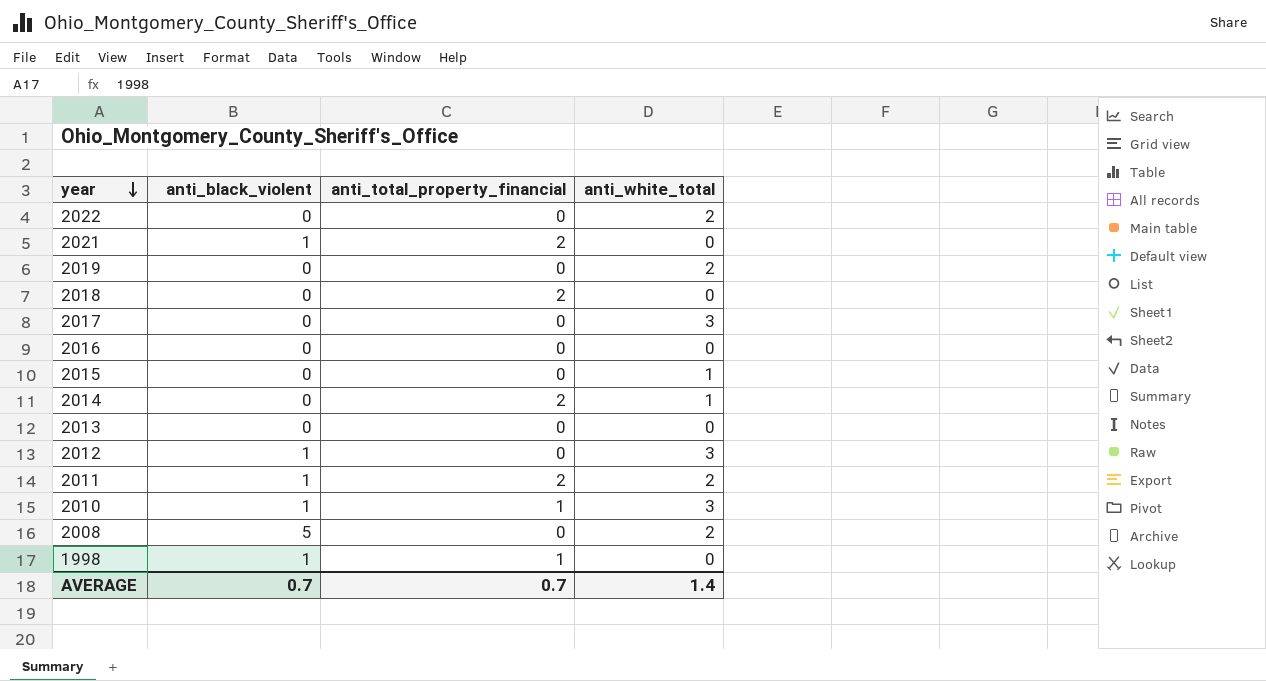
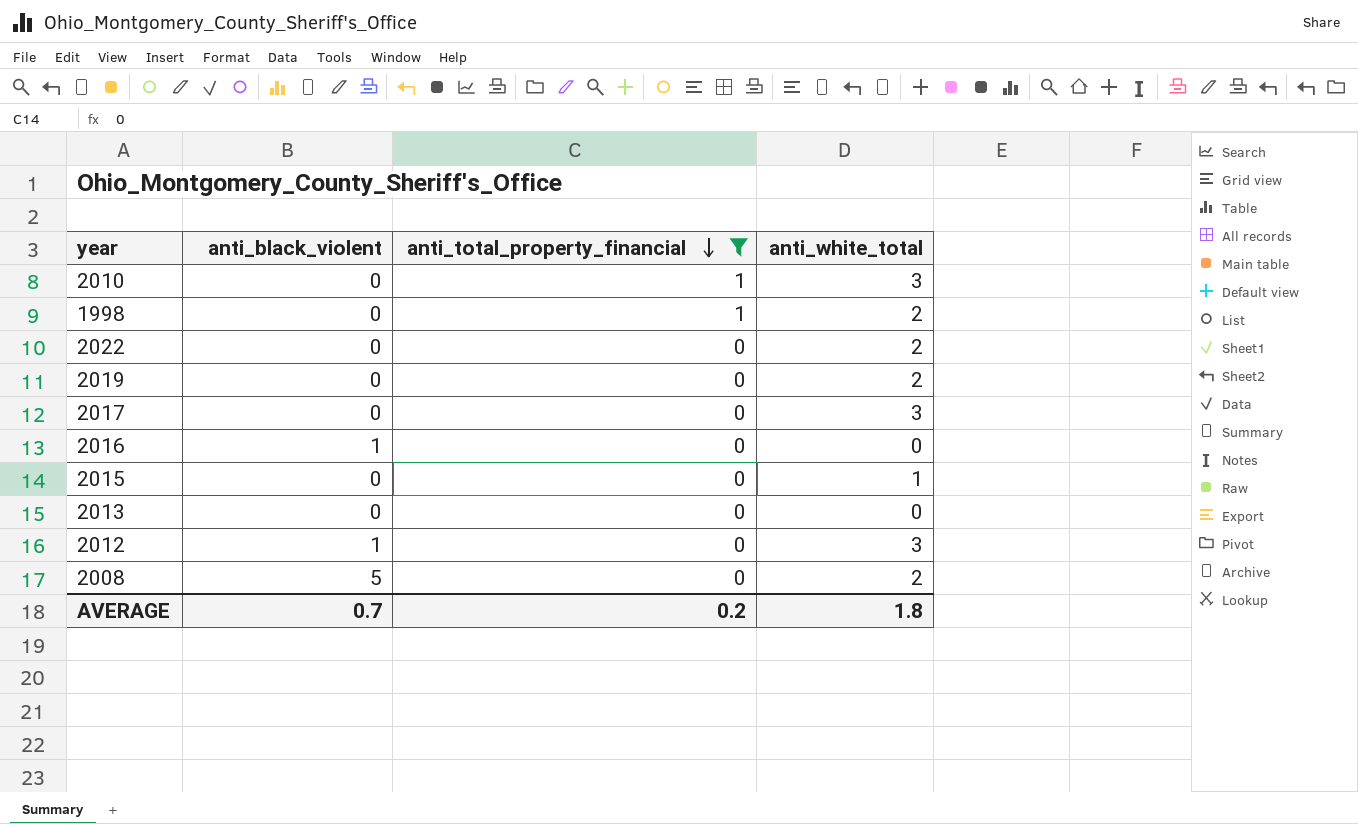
filter: none -> anti_total_property_financial != 2
row order: year descending -> anti_total_property_financial descending
2010 | anti_black_violent: 1 -> 0
1998 | anti_black_violent: 1 -> 0
1998 | anti_white_total: 0 -> 2
2016 | anti_black_violent: 0 -> 1
AVERAGE | anti_total_property_financial: 0.7 -> 0.2
AVERAGE | anti_white_total: 1.4 -> 1.8

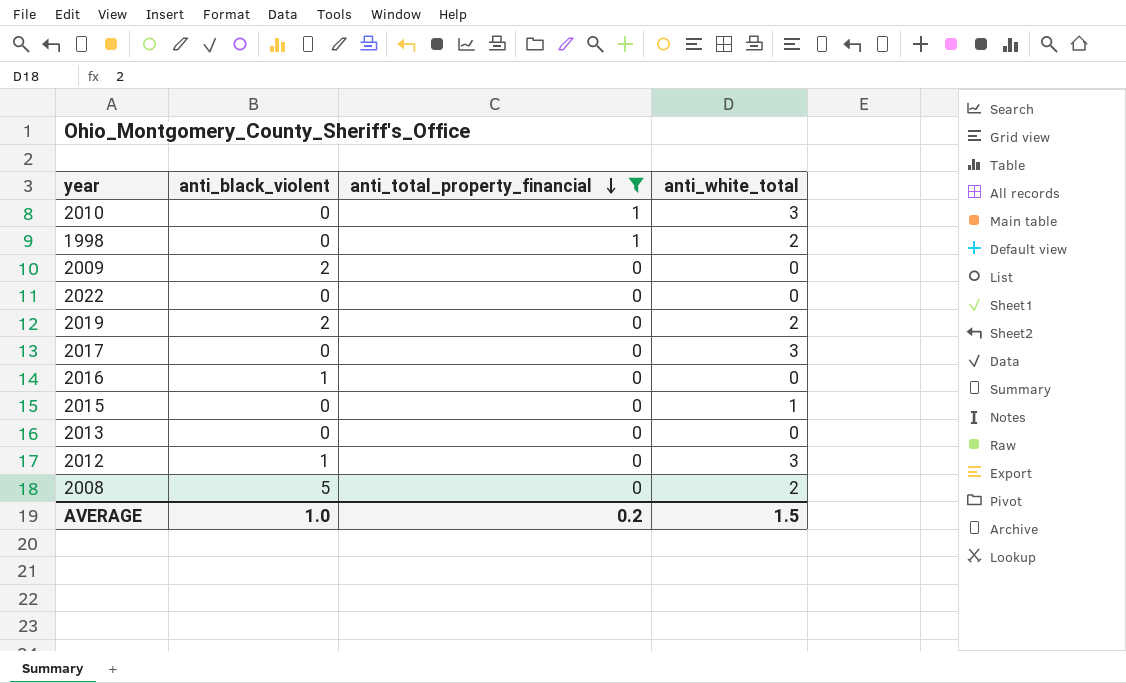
row 2009: none -> 2 | 0 | 0
2022 | anti_white_total: 2 -> 0
2019 | anti_black_violent: 0 -> 2
AVERAGE | anti_black_violent: 0.7 -> 1.0
AVERAGE | anti_white_total: 1.8 -> 1.5

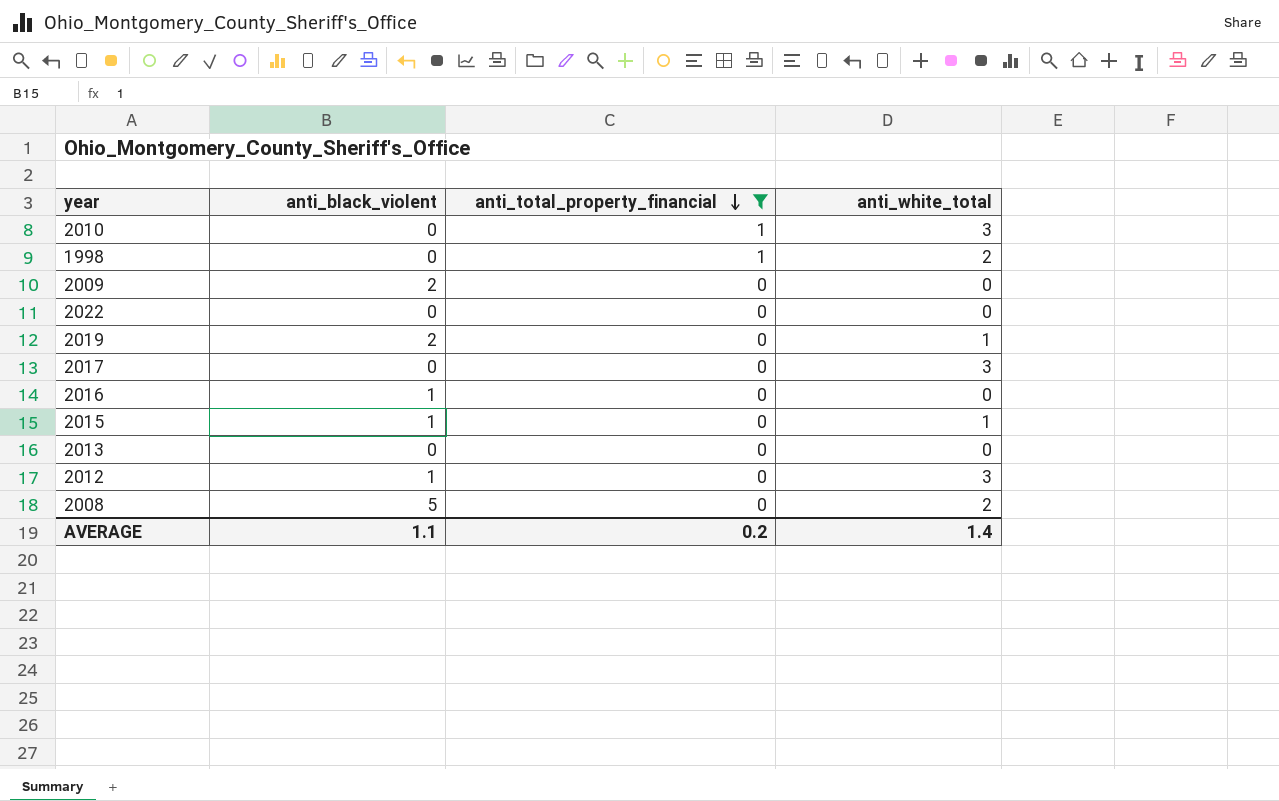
2019 | anti_white_total: 2 -> 1
2015 | anti_black_violent: 0 -> 1
AVERAGE | anti_black_violent: 1.0 -> 1.1
AVERAGE | anti_white_total: 1.5 -> 1.4

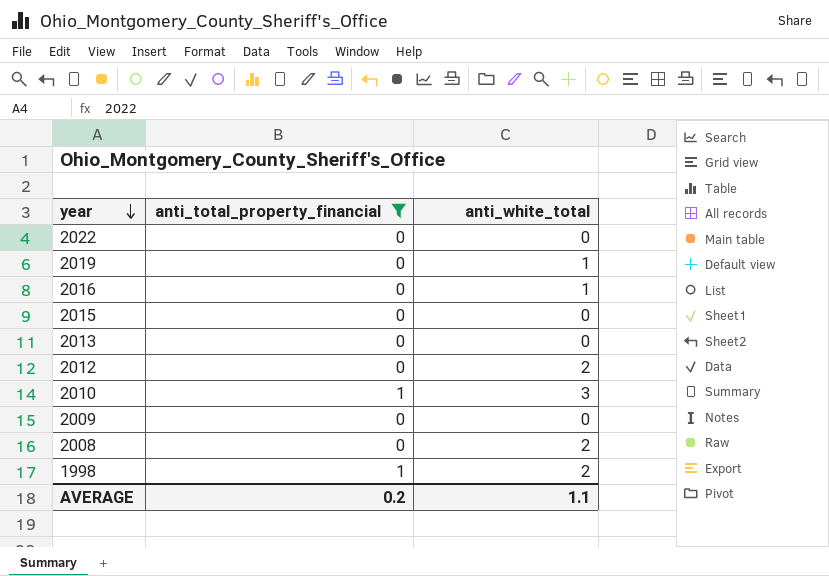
row order: anti_total_property_financial descending -> year descending
column anti_black_violent | position: 2 -> none
row 2017: 0 | 0 | 3 -> none
2016 | anti_white_total: 0 -> 1
2015 | anti_white_total: 1 -> 0
2012 | anti_white_total: 3 -> 2
AVERAGE | anti_white_total: 1.4 -> 1.1

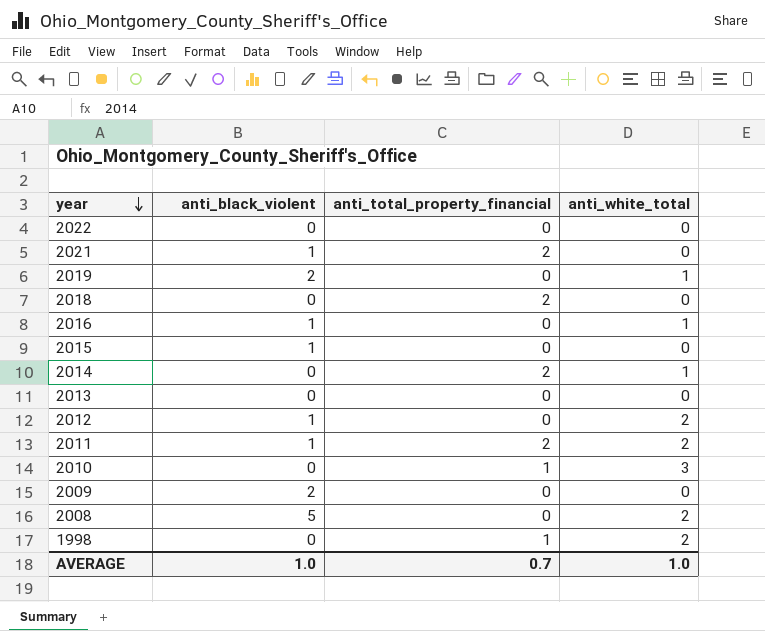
filter: anti_total_property_financial != 2 -> none
column anti_black_violent | position: none -> 2
AVERAGE | anti_total_property_financial: 0.2 -> 0.7
AVERAGE | anti_white_total: 1.1 -> 1.0

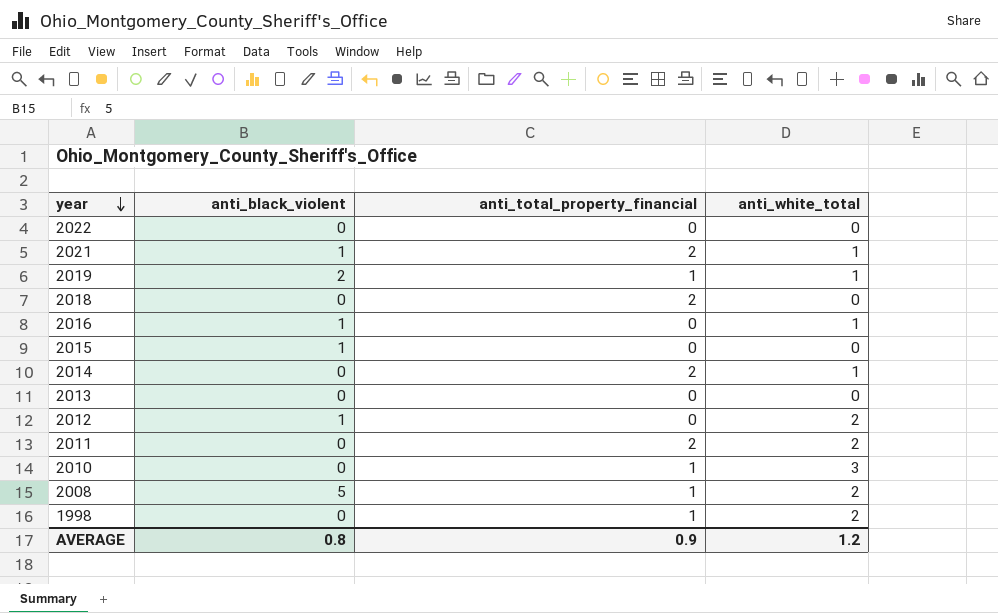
row 2009: 2 | 0 | 0 -> none
2021 | anti_white_total: 0 -> 1
2019 | anti_total_property_financial: 0 -> 1
2011 | anti_black_violent: 1 -> 0
2008 | anti_total_property_financial: 0 -> 1
AVERAGE | anti_black_violent: 1.0 -> 0.8
AVERAGE | anti_total_property_financial: 0.7 -> 0.9
AVERAGE | anti_white_total: 1.0 -> 1.2

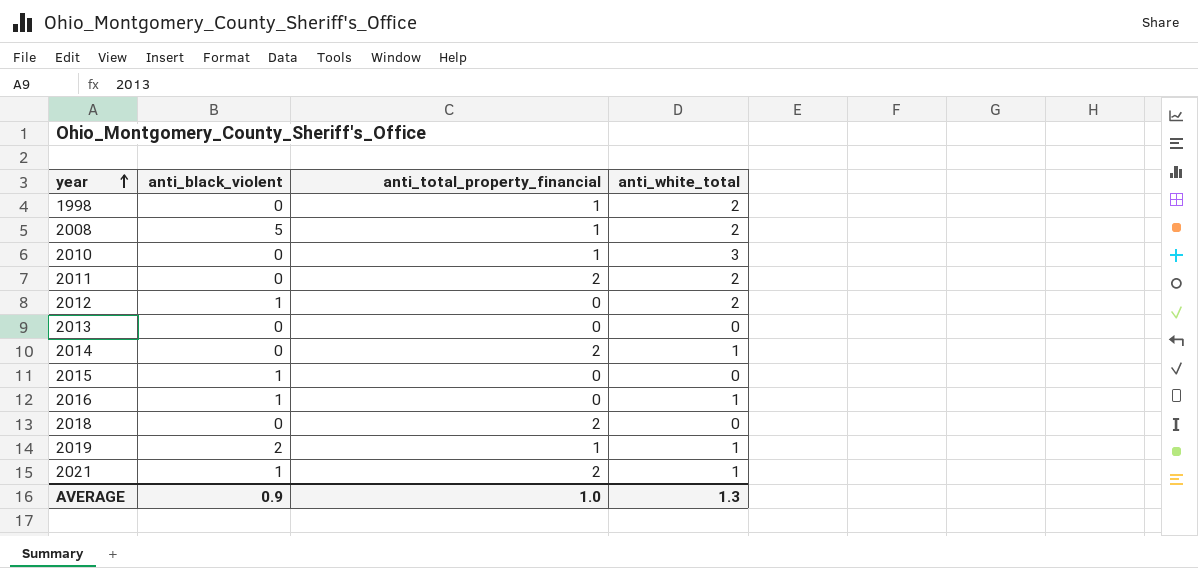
row order: year descending -> year ascending
row 2022: 0 | 0 | 0 -> none
AVERAGE | anti_black_violent: 0.8 -> 0.9
AVERAGE | anti_total_property_financial: 0.9 -> 1.0
AVERAGE | anti_white_total: 1.2 -> 1.3

